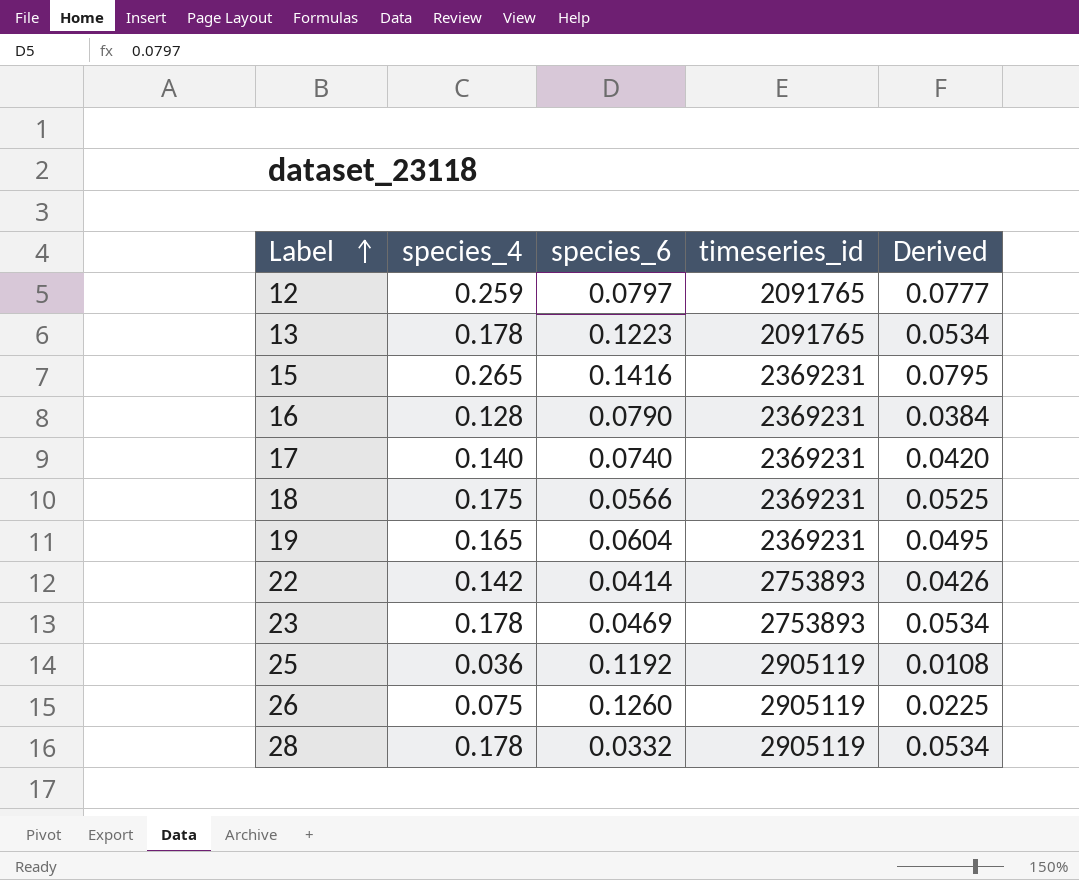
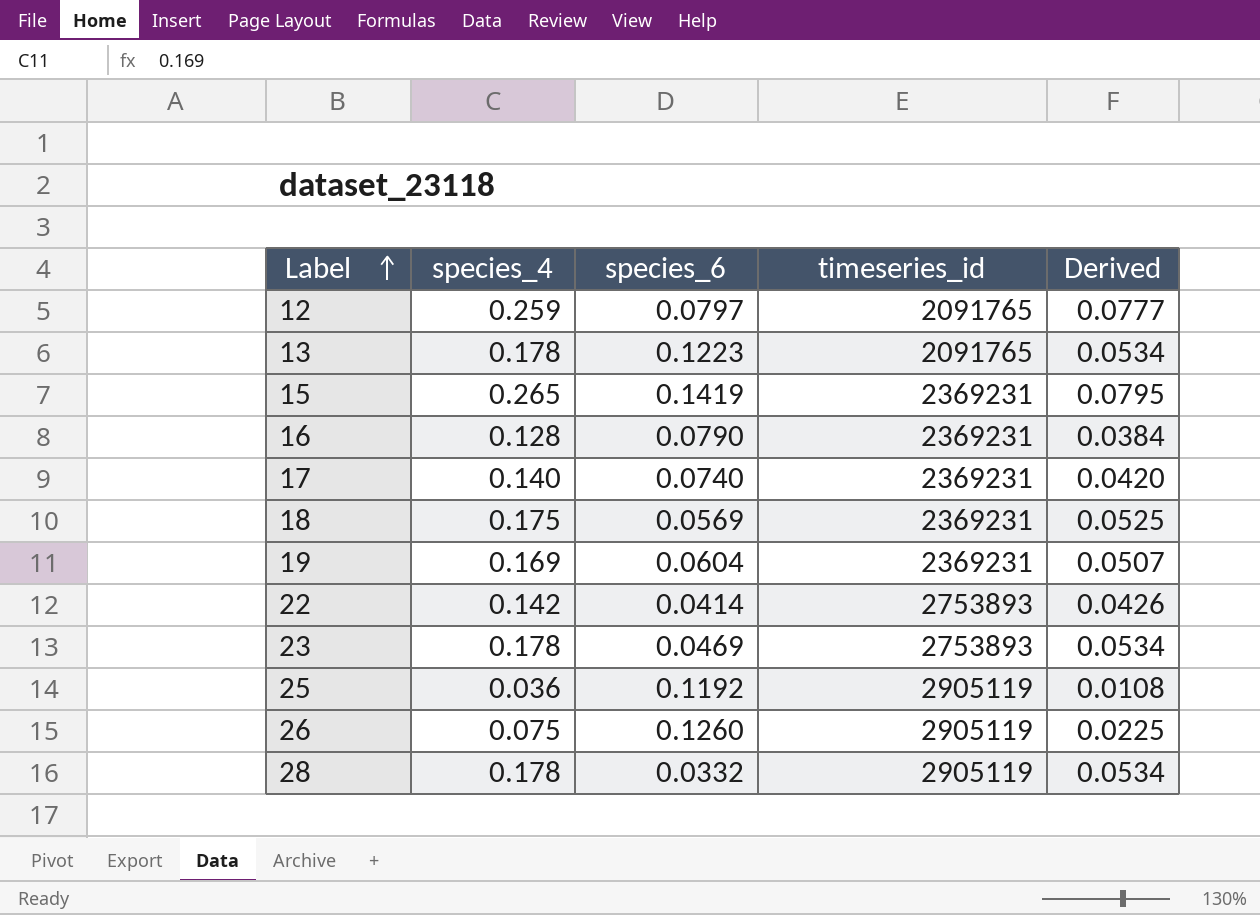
15 | species_6: 0.1416 -> 0.1419
18 | species_6: 0.0566 -> 0.0569
19 | species_4: 0.165 -> 0.169
19 | Derived: 0.0495 -> 0.0507

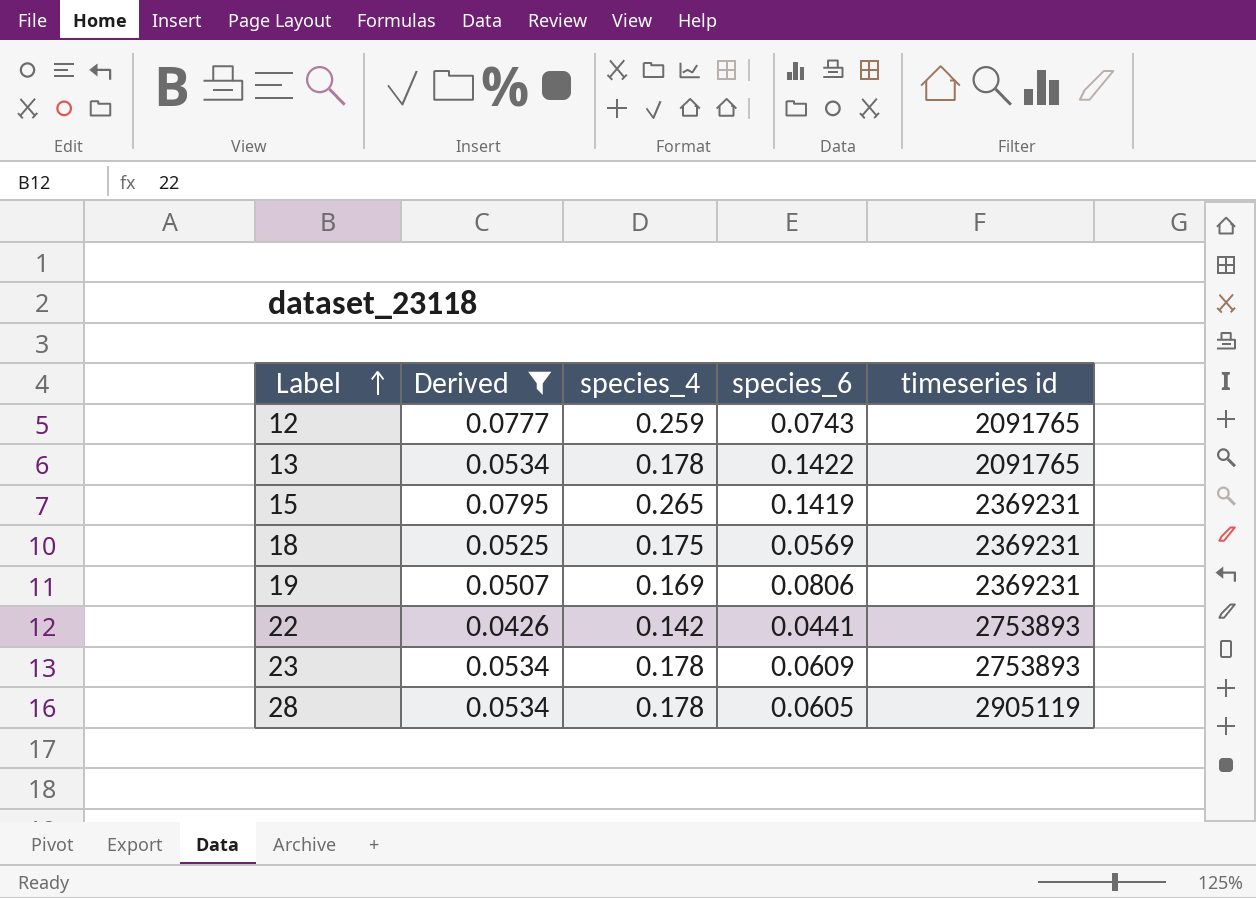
filter: none -> Derived >= 0.0426
column Derived | position: 5 -> 2
column name: timeseries_id -> timeseries id
12 | species_6: 0.0797 -> 0.0743
13 | species_6: 0.1223 -> 0.1422
19 | species_6: 0.0604 -> 0.0806
22 | species_6: 0.0414 -> 0.0441
23 | species_6: 0.0469 -> 0.0609
28 | species_6: 0.0332 -> 0.0605

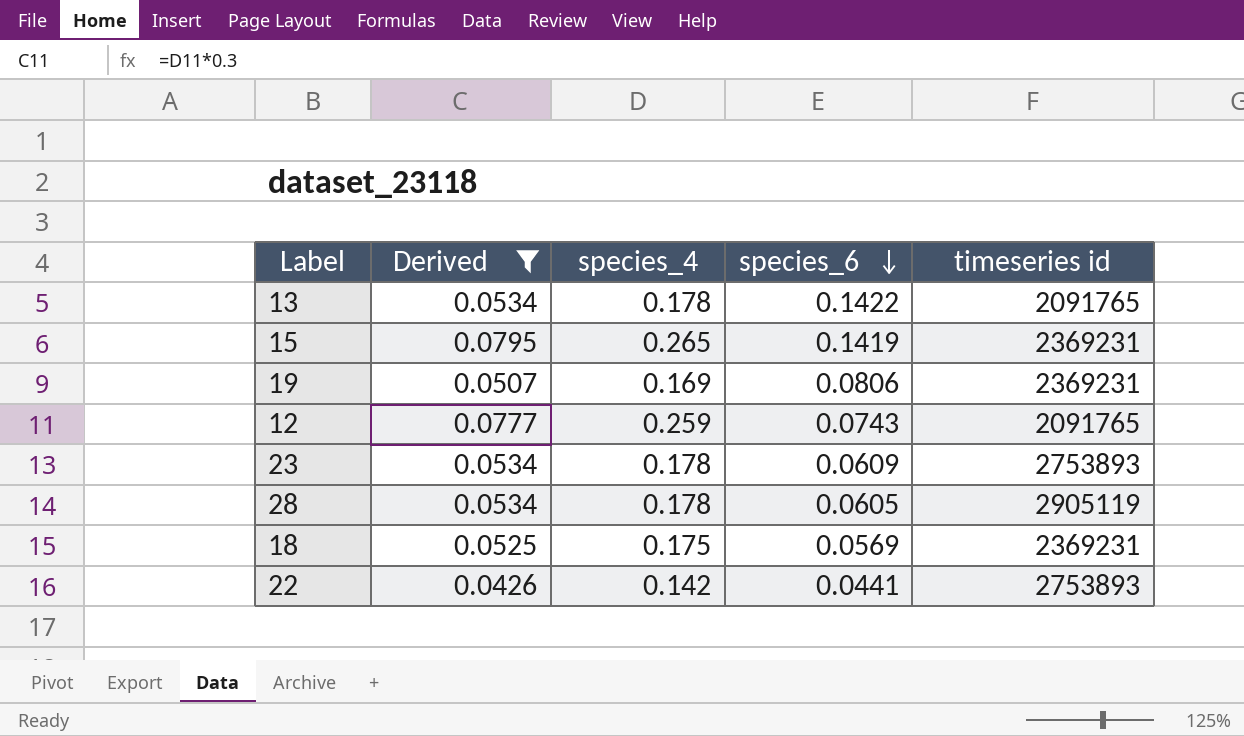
row order: Label ascending -> species_6 descending

